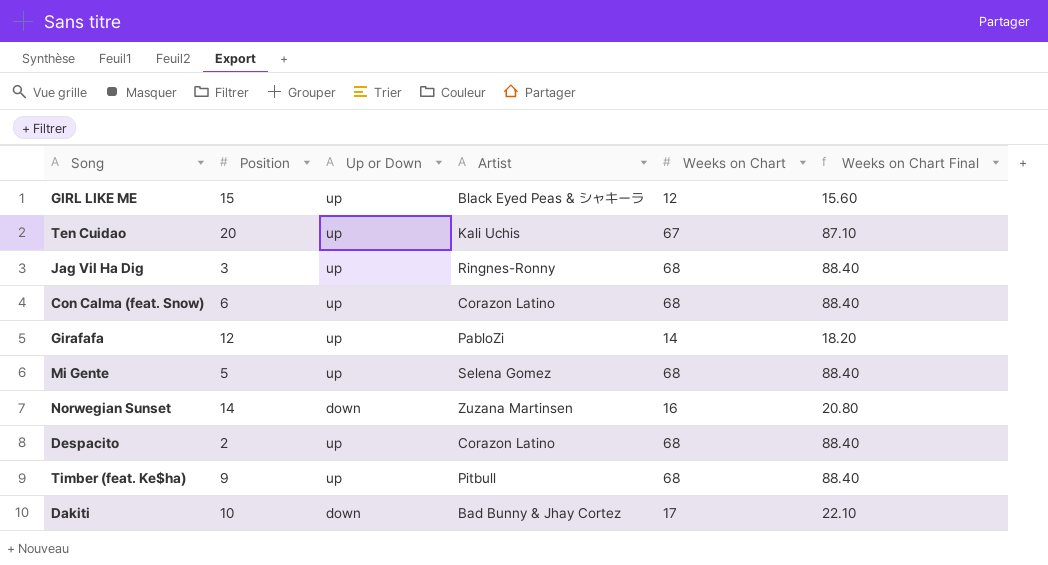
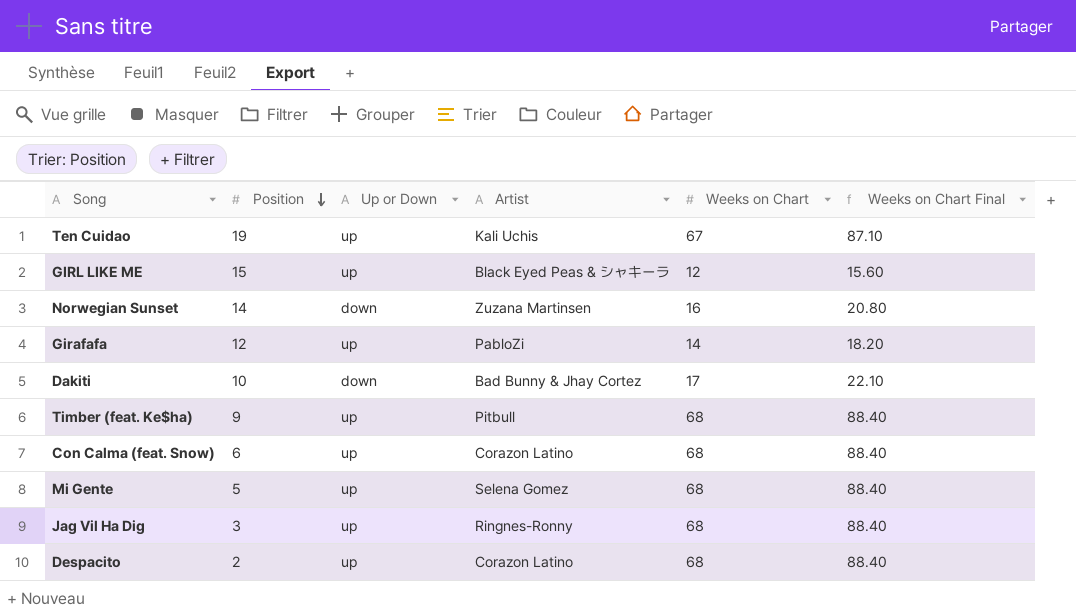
row order: none -> Position descending
Ten Cuidao | Position: 20 -> 19

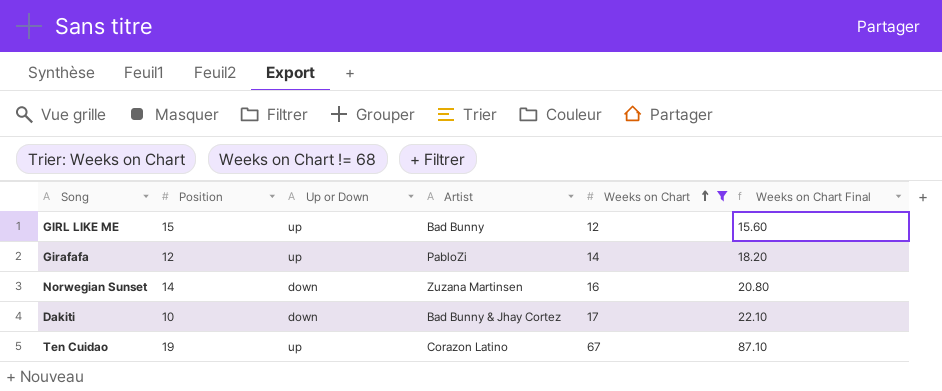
filter: none -> Weeks on Chart != 68
row order: Position descending -> Weeks on Chart ascending
GIRL LIKE ME | Artist: Black Eyed Peas & シャキーラ -> Bad Bunny
Ten Cuidao | Artist: Kali Uchis -> Corazon Latino

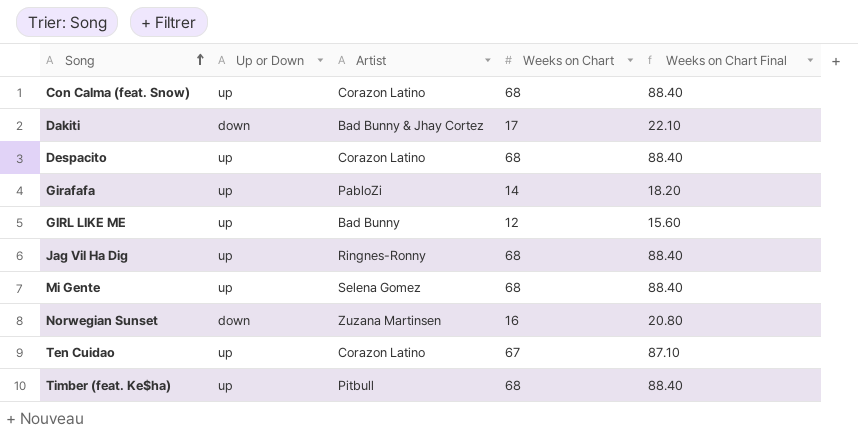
filter: Weeks on Chart != 68 -> none
row order: Weeks on Chart ascending -> Song ascending
column Position | position: 2 -> none

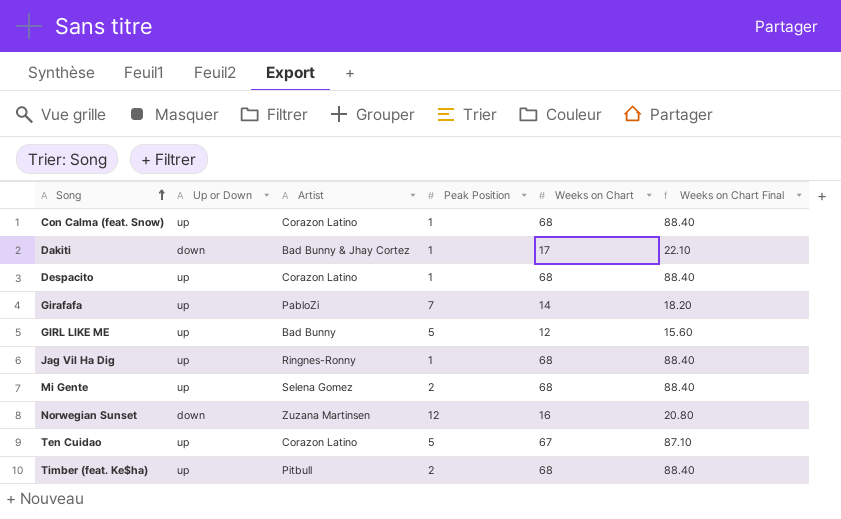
column Peak Position | position: none -> 4

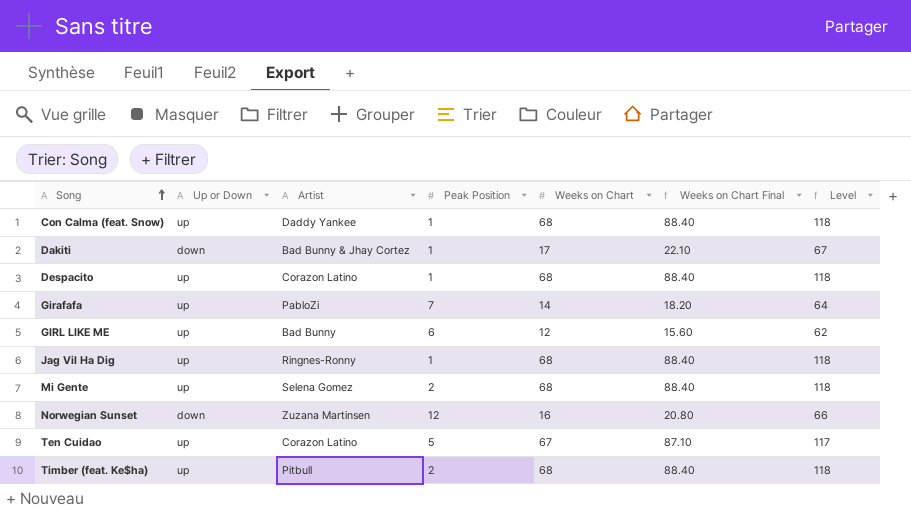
column Level | formula: none -> [Weeks on Chart] + 50
Con Calma (feat. Snow) | Artist: Corazon Latino -> Daddy Yankee
GIRL LIKE ME | Peak Position: 5 -> 6

